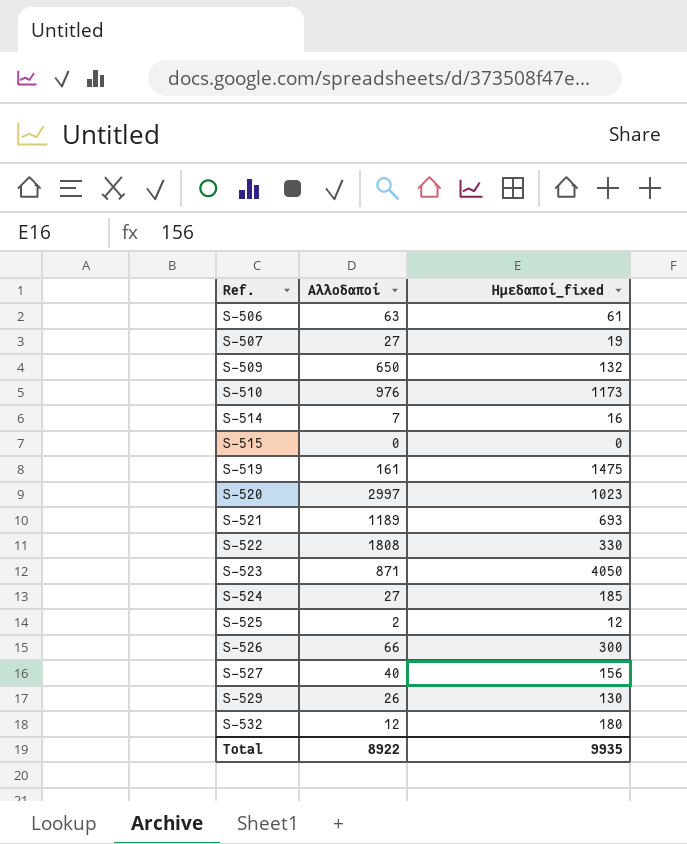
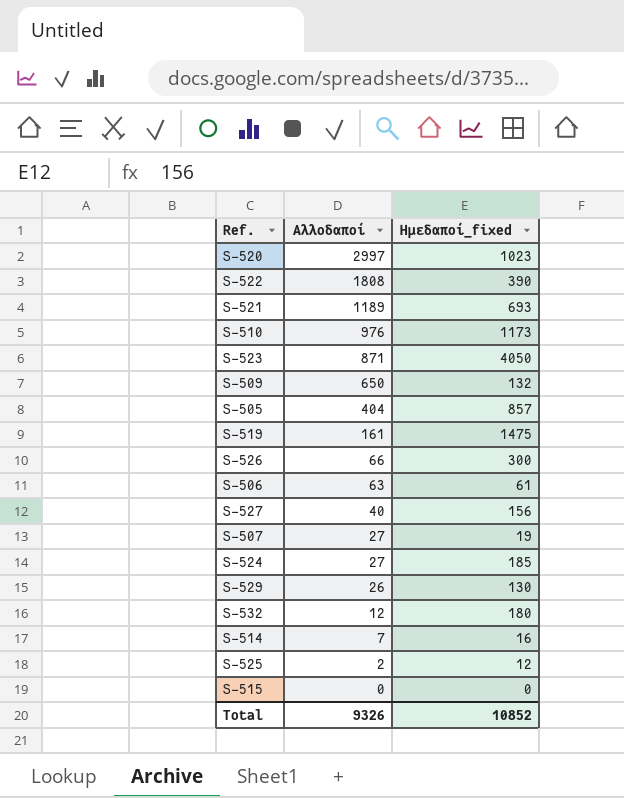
row order: Ref. ascending -> Αλλοδαποί descending
S-522 | Ημεδαποί_fixed: 330 -> 390
row S-505: none -> 404 | 857
Total | Αλλοδαποί: 8922 -> 9326
Total | Ημεδαποί_fixed: 9935 -> 10852

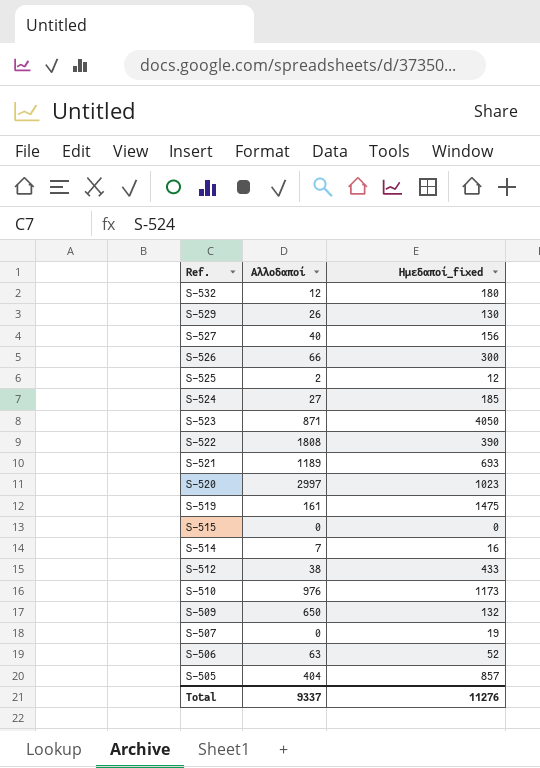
row order: Αλλοδαποί descending -> Ref. descending
row S-512: none -> 38 | 433
S-507 | Αλλοδαποί: 27 -> 0
S-506 | Ημεδαποί_fixed: 61 -> 52
Total | Αλλοδαποί: 9326 -> 9337
Total | Ημεδαποί_fixed: 10852 -> 11276

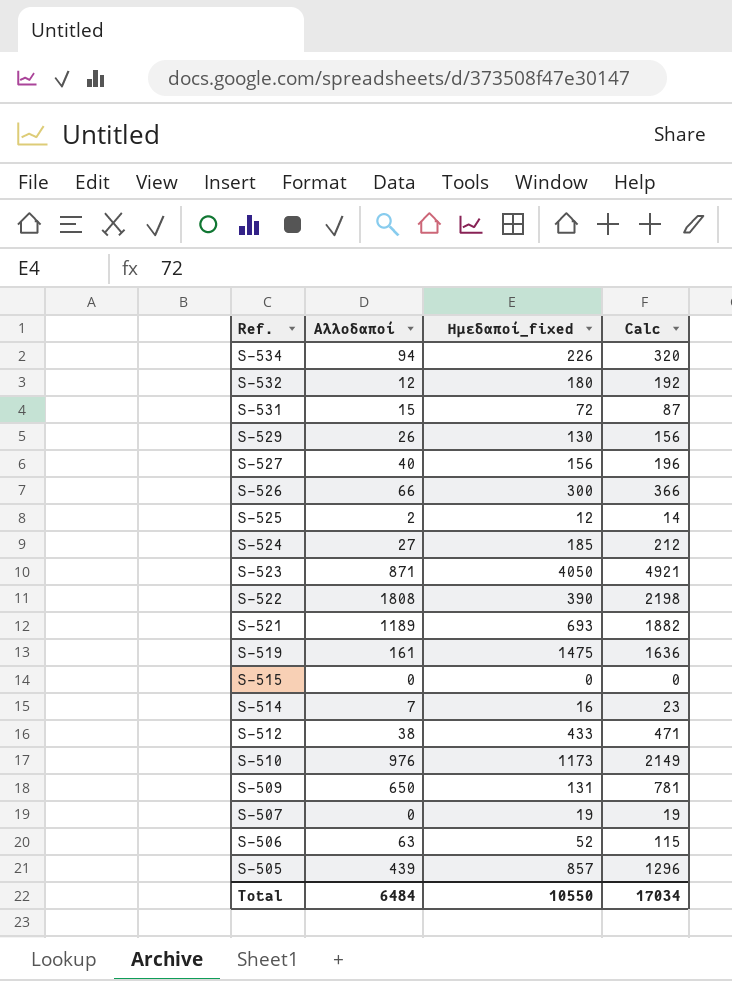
column Calc | formula: none -> [Αλλοδαποί] + [Ημεδαποί_fixed]
row S-520: 2997 | 1023 -> none
row S-534: none -> 94 | 226 | 320
row S-531: none -> 15 | 72 | 87
S-509 | Ημεδαποί_fixed: 132 -> 131
S-505 | Αλλοδαποί: 404 -> 439
Total | Αλλοδαποί: 9337 -> 6484
Total | Ημεδαποί_fixed: 11276 -> 10550

